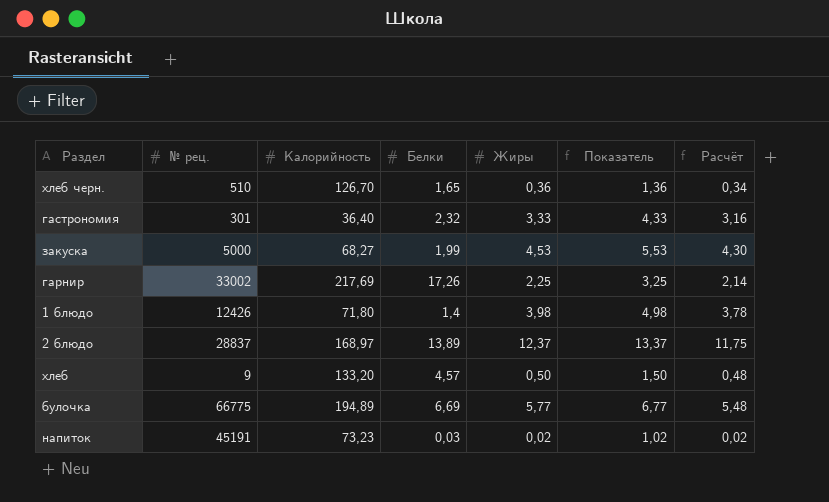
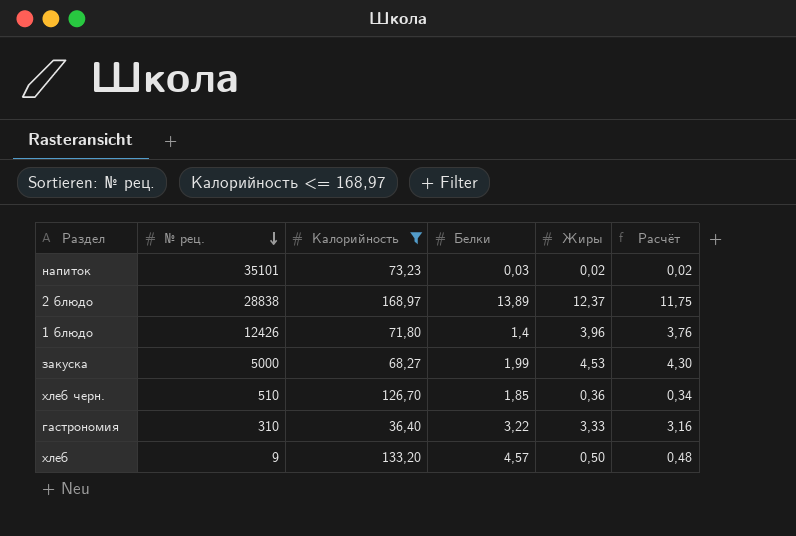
filter: none -> Калорийность <= 168,97
row order: none -> № рец. descending
column Показатель | formula: [Жиры] + 1 -> none
напиток | № рец.: 45191 -> 35101
2 блюдо | № рец.: 28837 -> 28838
1 блюдо | Жиры: 3,98 -> 3,96
1 блюдо | Расчёт: 3,78 -> 3,76
хлеб черн. | Белки: 1,65 -> 1,85
гастрономия | № рец.: 301 -> 310
гастрономия | Белки: 2,32 -> 3,22

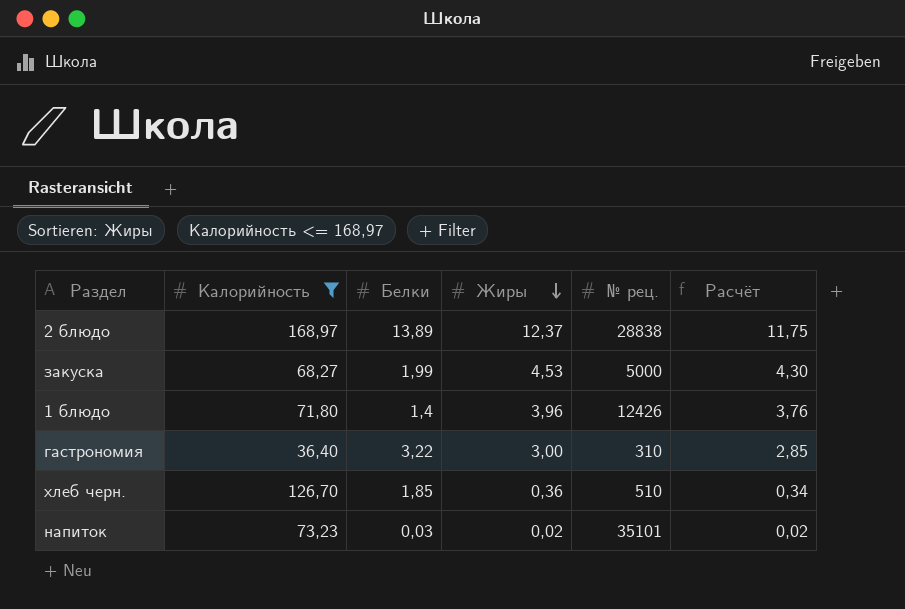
row order: № рец. descending -> Жиры descending
column № рец. | position: 2 -> 5
row хлеб: 9 | 133,20 | 4,57 | 0,50 | 0,48 -> none
гастрономия | Жиры: 3,33 -> 3,00
гастрономия | Расчёт: 3,16 -> 2,85

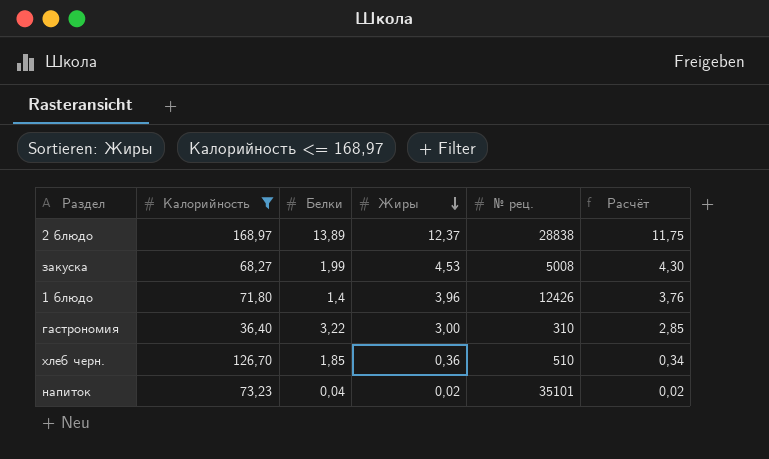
закуска | № рец.: 5000 -> 5008
напиток | Белки: 0,03 -> 0,04

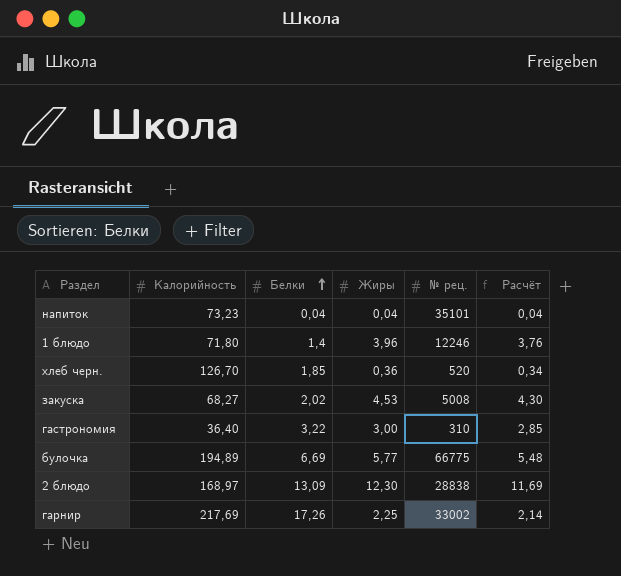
filter: Калорийность <= 168,97 -> none
row order: Жиры descending -> Белки ascending
напиток | Жиры: 0,02 -> 0,04
напиток | Расчёт: 0,02 -> 0,04
1 блюдо | № рец.: 12426 -> 12246
хлеб черн. | № рец.: 510 -> 520
закуска | Белки: 1,99 -> 2,02
2 блюдо | Белки: 13,89 -> 13,09
2 блюдо | Жиры: 12,37 -> 12,30
2 блюдо | Расчёт: 11,75 -> 11,69

